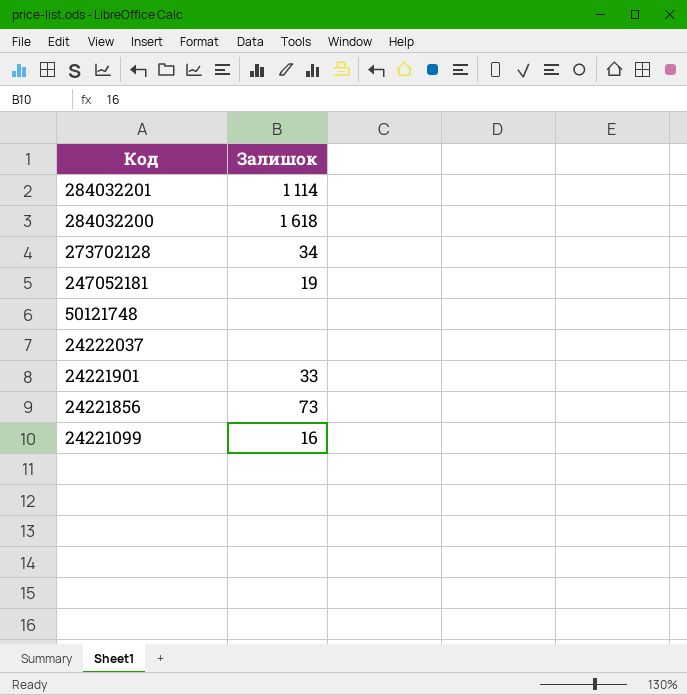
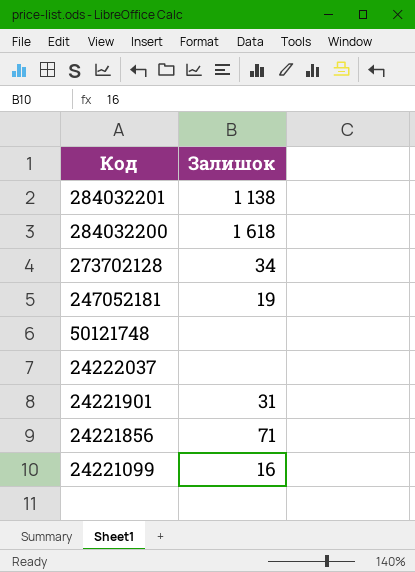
284032201 | Залишок: 1 114 -> 1 138
24221901 | Залишок: 33 -> 31
24221856 | Залишок: 73 -> 71

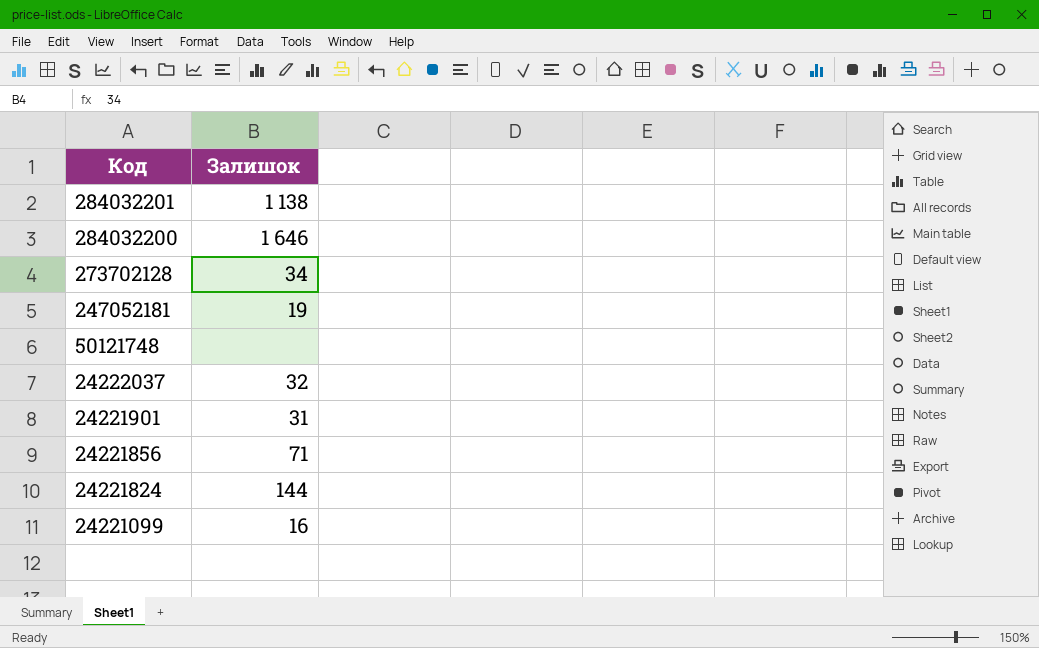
284032200 | Залишок: 1 618 -> 1 646
24222037 | Залишок: none -> 32
row 24221824: none -> 144

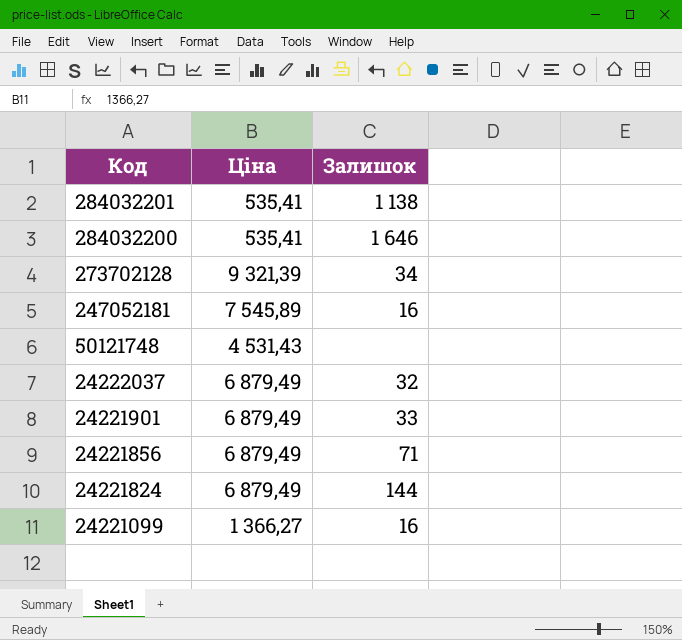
column Ціна | position: none -> 2
247052181 | Залишок: 19 -> 16
24221901 | Залишок: 31 -> 33

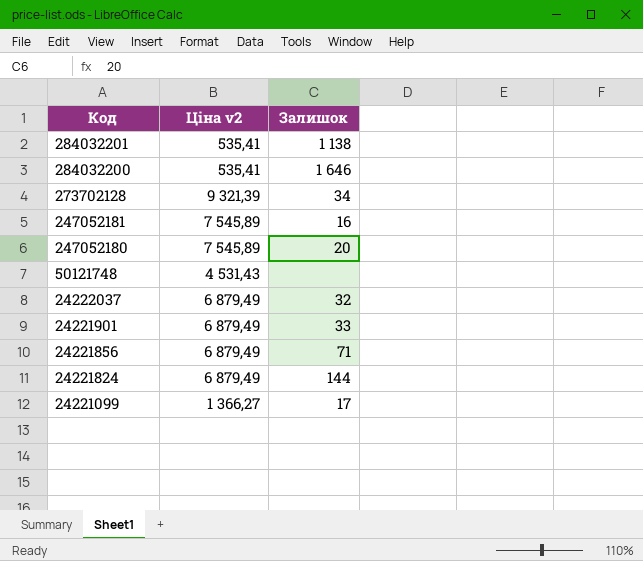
column name: Ціна -> Ціна v2
row 247052180: none -> 7 545,89 | 20
24221099 | Залишок: 16 -> 17

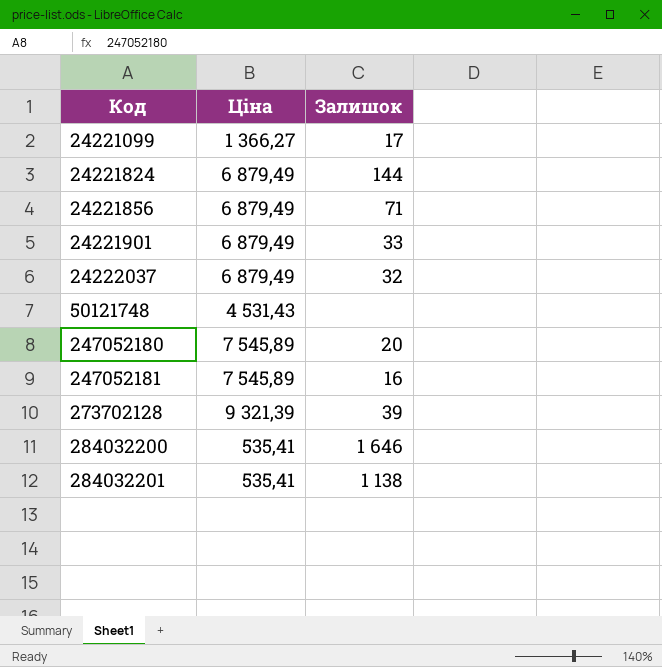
row order: Код descending -> Код ascending
column name: Ціна v2 -> Ціна
273702128 | Залишок: 34 -> 39

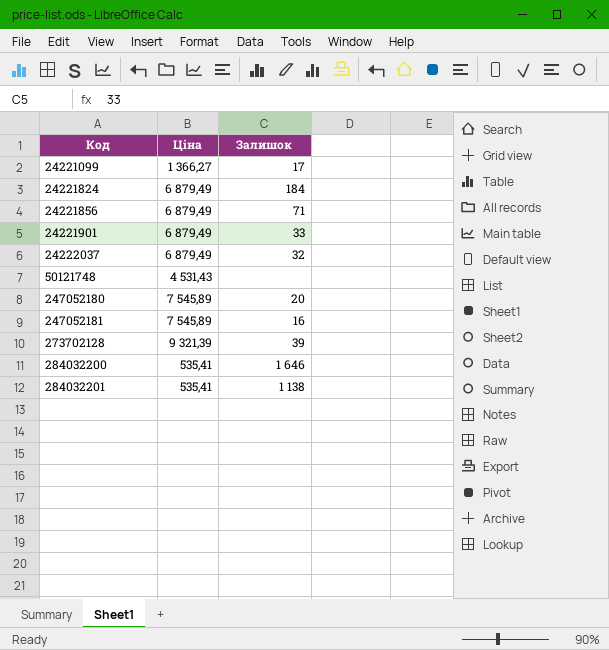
24221824 | Залишок: 144 -> 184

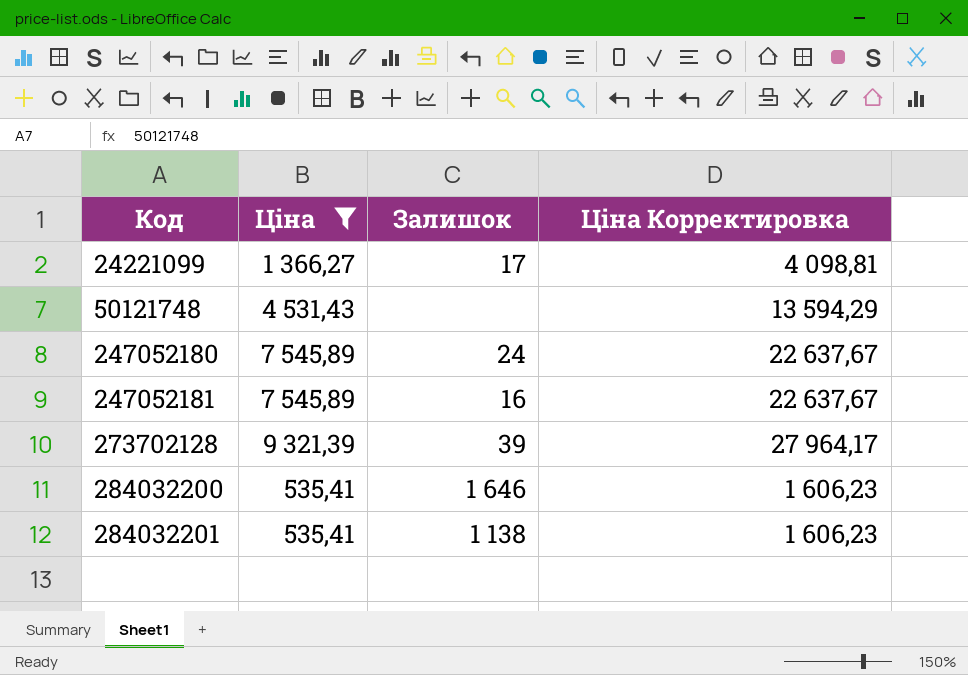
filter: none -> Ціна != 6 879,49
column Ціна Корректировка | formula: none -> [Ціна] * 3
247052180 | Залишок: 20 -> 24

